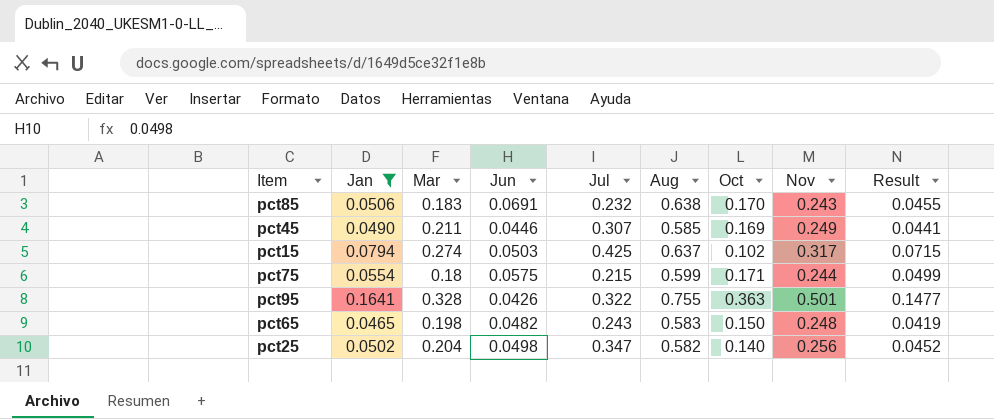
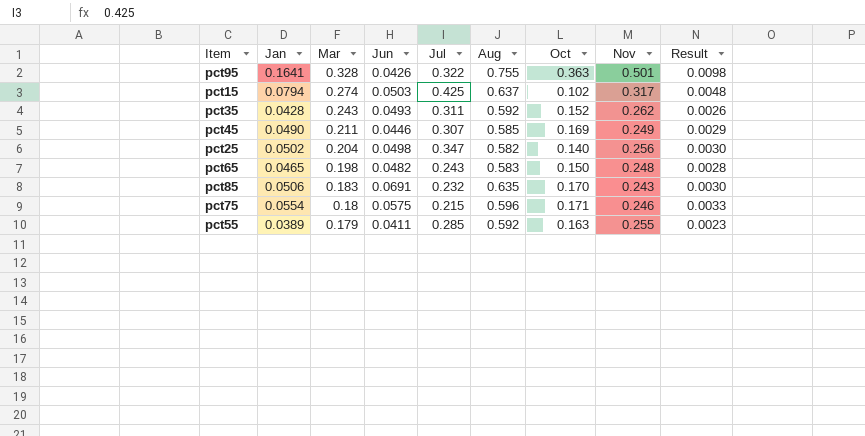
filter: Jan >= 0.0465 -> none
row order: none -> Mar descending
column Result | formula: [Jan] * 0.9 -> [Jan] * 0.06
pct85 | Aug: 0.638 -> 0.635
pct75 | Aug: 0.599 -> 0.596
pct75 | Nov: 0.244 -> 0.246

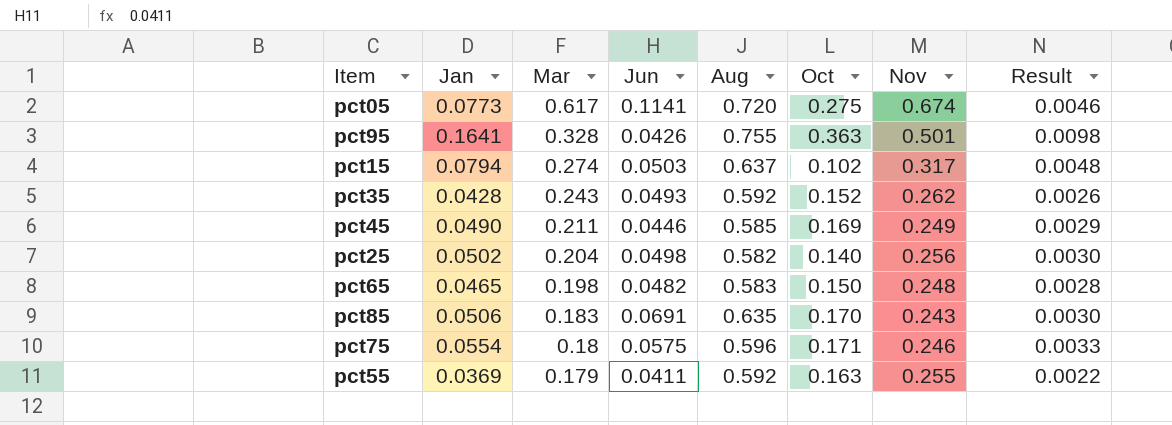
column Jul | position: 5 -> none
row pct05: none -> 0.0773 | 0.617 | 0.1141 | 0.720 | 0.275 | 0.674 | 0.0046
pct55 | Jan: 0.0389 -> 0.0369
pct55 | Result: 0.0023 -> 0.0022

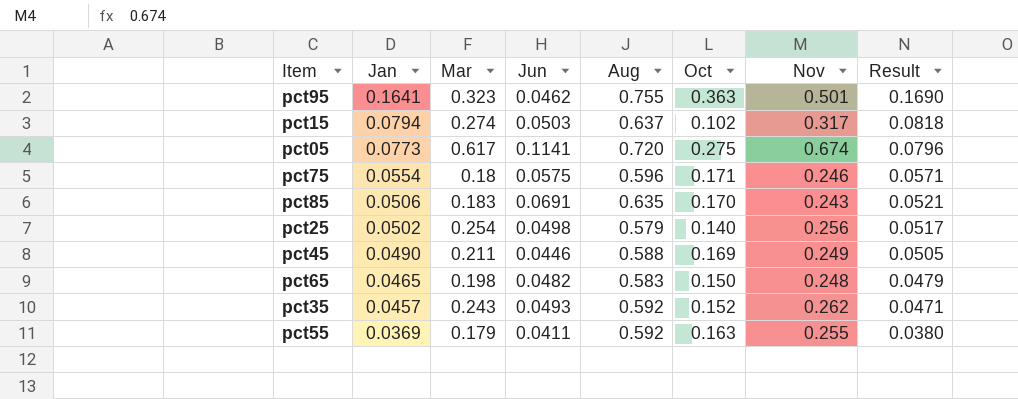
row order: Mar descending -> Jan descending
column Result | formula: [Jan] * 0.06 -> [Jan] * 1.03
pct95 | Mar: 0.328 -> 0.323
pct95 | Jun: 0.0426 -> 0.0462
pct25 | Mar: 0.204 -> 0.254
pct25 | Aug: 0.582 -> 0.579
pct45 | Aug: 0.585 -> 0.588
pct35 | Jan: 0.0428 -> 0.0457

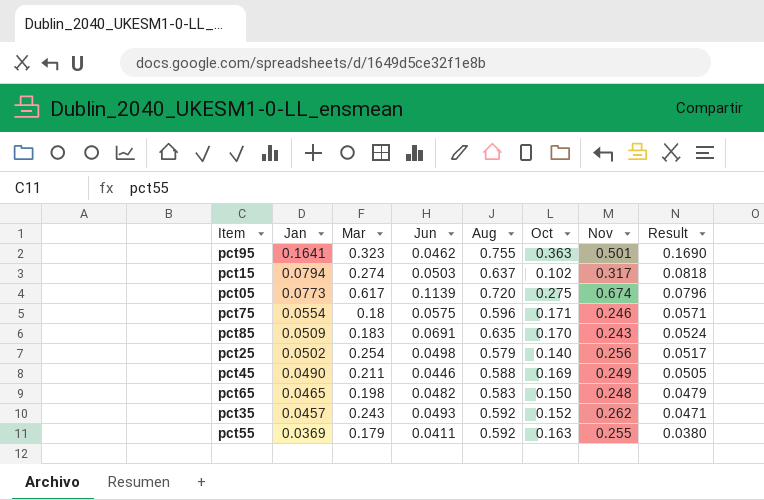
pct05 | Jun: 0.1141 -> 0.1139
pct85 | Jan: 0.0506 -> 0.0509
pct85 | Result: 0.0521 -> 0.0524

